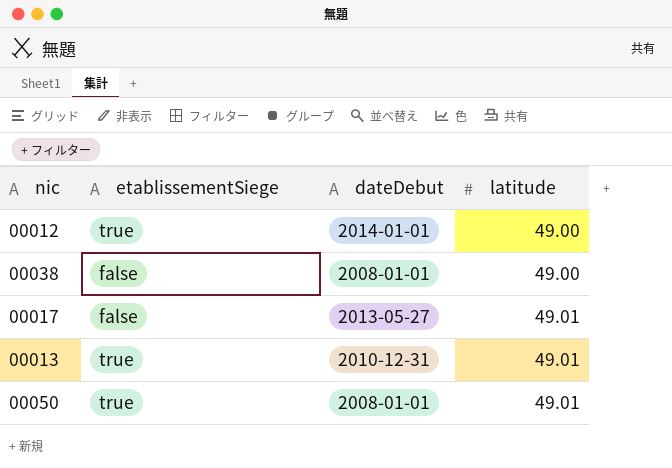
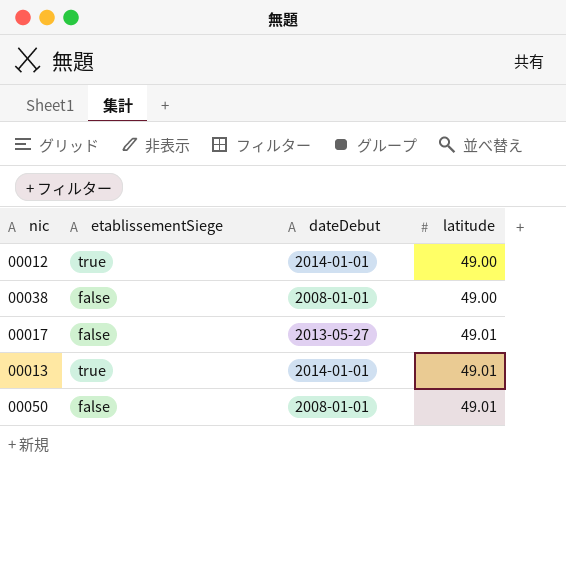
00013 | dateDebut: 2010-12-31 -> 2014-01-01
00050 | etablissementSiege: true -> false

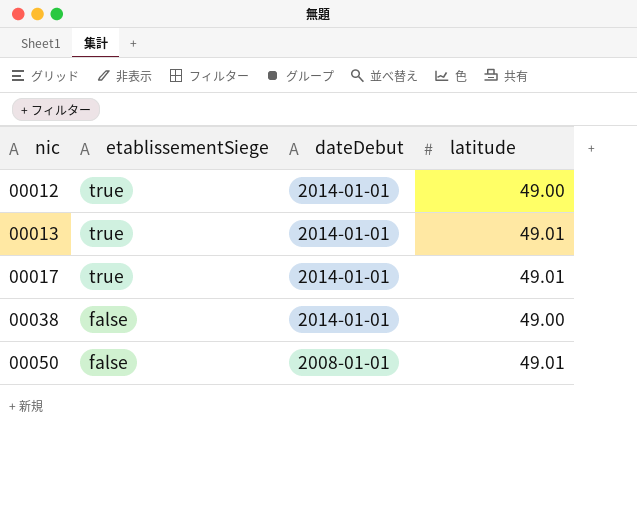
row order: latitude ascending -> nic ascending
00017 | etablissementSiege: false -> true
00017 | dateDebut: 2013-05-27 -> 2014-01-01
00038 | dateDebut: 2008-01-01 -> 2014-01-01

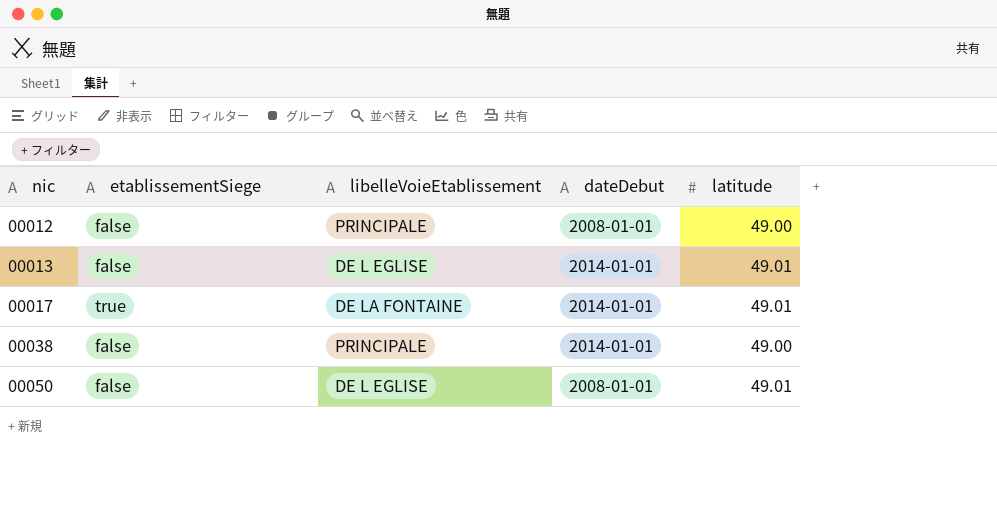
column libelleVoieEtablissement | position: none -> 3
00012 | etablissementSiege: true -> false
00012 | dateDebut: 2014-01-01 -> 2008-01-01
00013 | etablissementSiege: true -> false

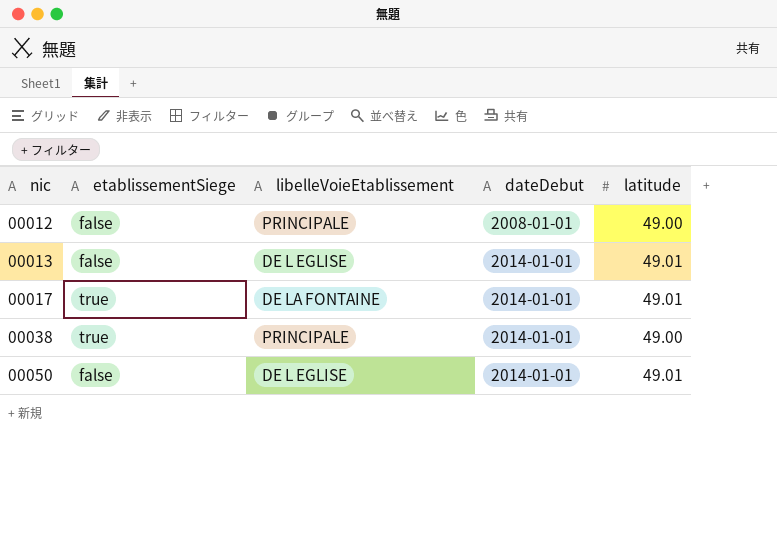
00038 | etablissementSiege: false -> true
00050 | dateDebut: 2008-01-01 -> 2014-01-01

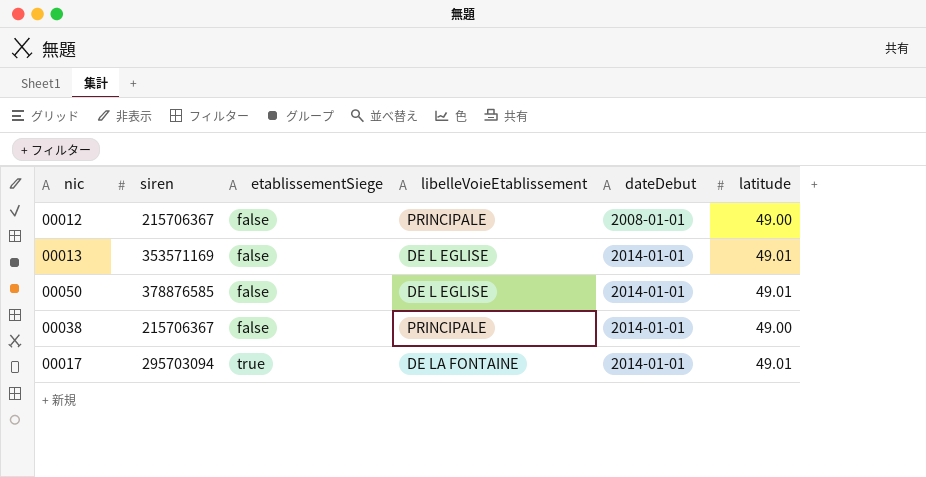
row order: nic ascending -> etablissementSiege ascending
column siren | position: none -> 2
00038 | etablissementSiege: true -> false

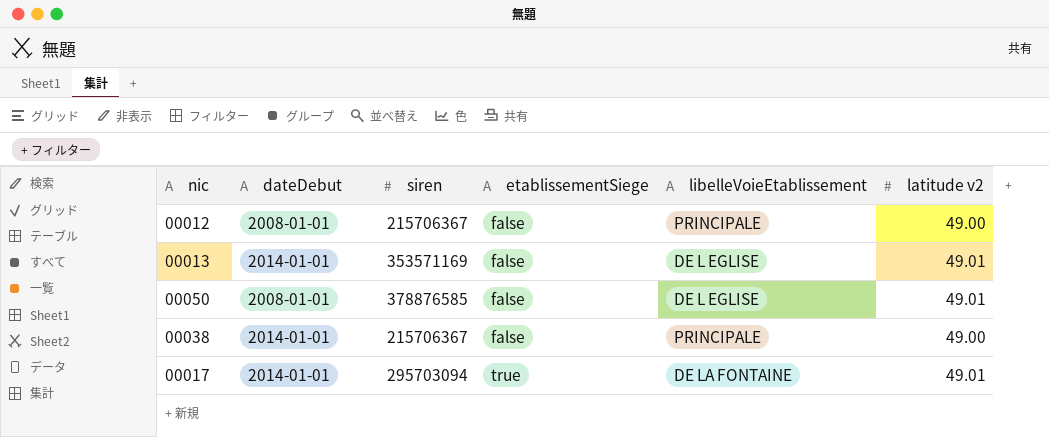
column dateDebut | position: 5 -> 2
column name: latitude -> latitude v2
00050 | dateDebut: 2014-01-01 -> 2008-01-01

